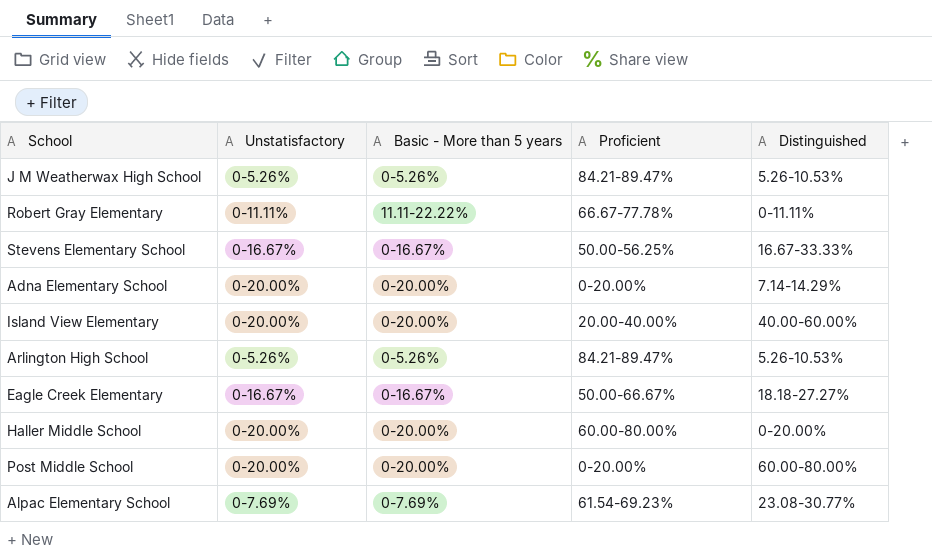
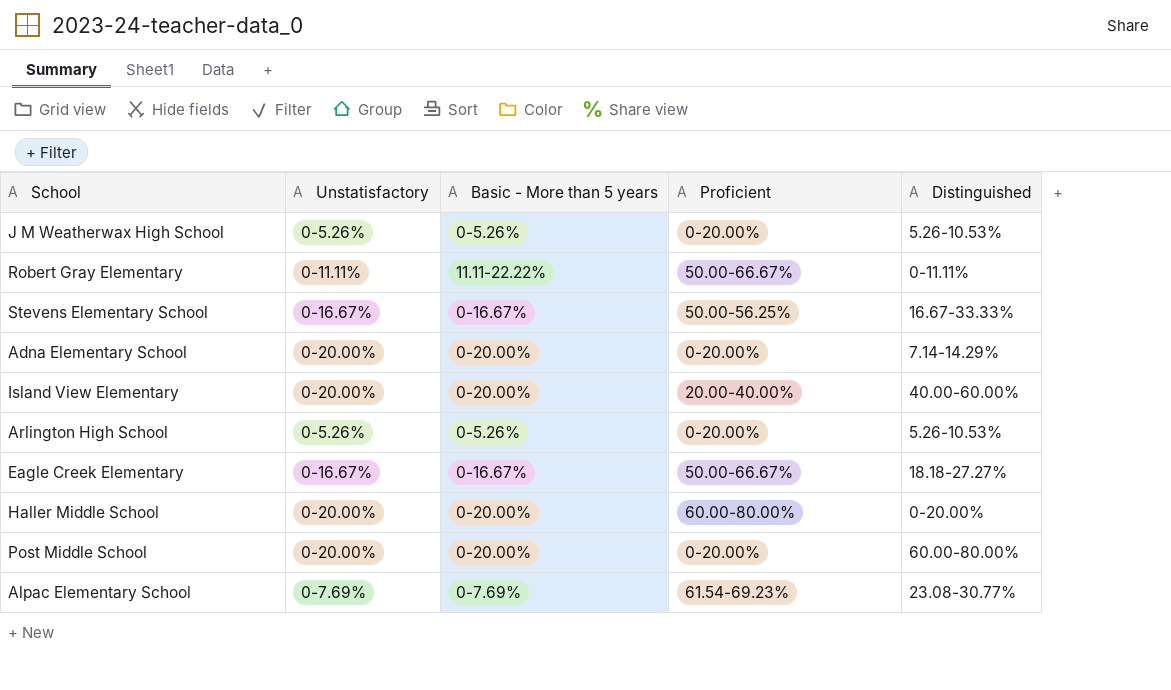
J M Weatherwax High School | Proficient: 84.21-89.47% -> 0-20.00%
Robert Gray Elementary | Proficient: 66.67-77.78% -> 50.00-66.67%
Arlington High School | Proficient: 84.21-89.47% -> 0-20.00%

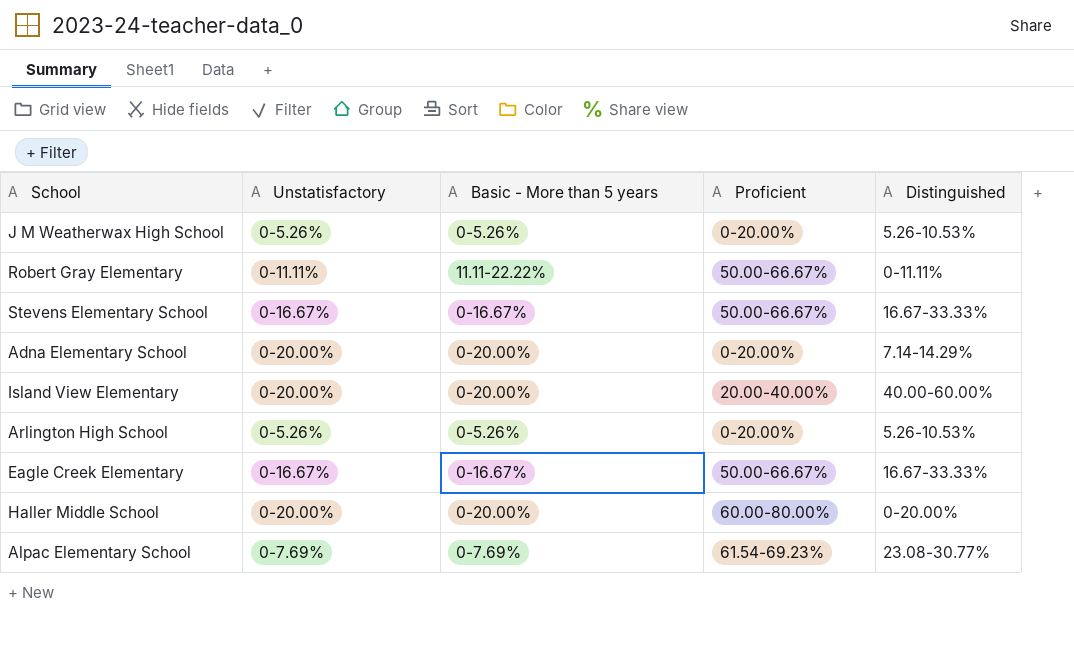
row Post Middle School: 0-20.00% | 0-20.00% | 0-20.00% | 60.00-80.00% -> none
Stevens Elementary School | Proficient: 50.00-56.25% -> 50.00-66.67%
Eagle Creek Elementary | Distinguished: 18.18-27.27% -> 16.67-33.33%

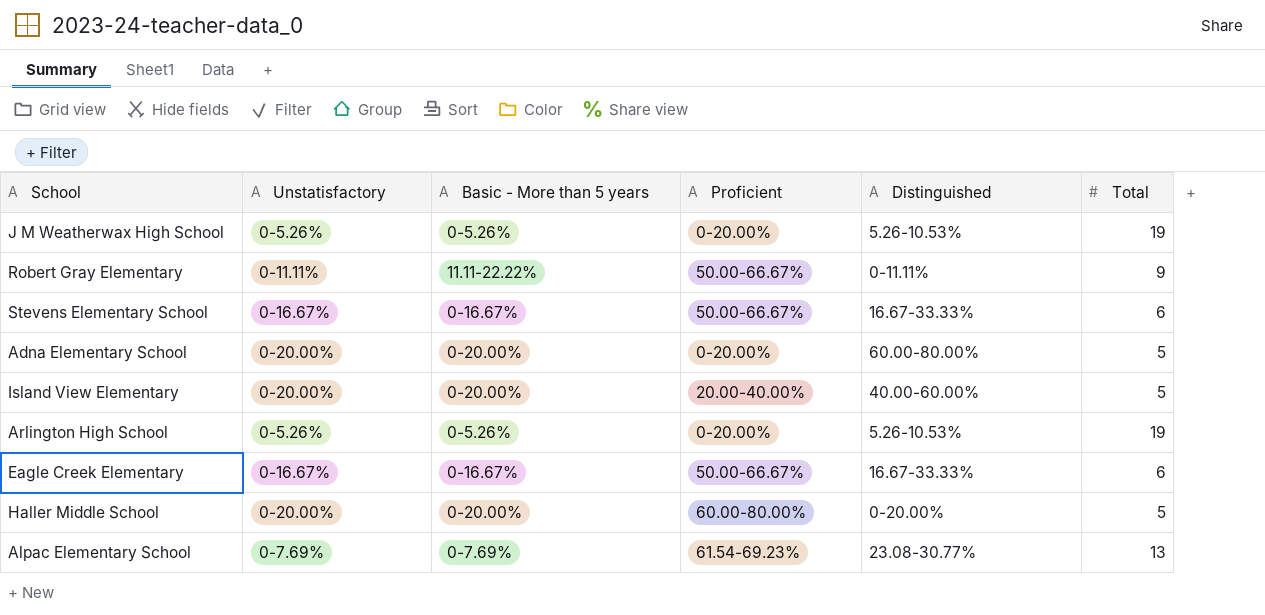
column Total | position: none -> 6
Adna Elementary School | Distinguished: 7.14-14.29% -> 60.00-80.00%

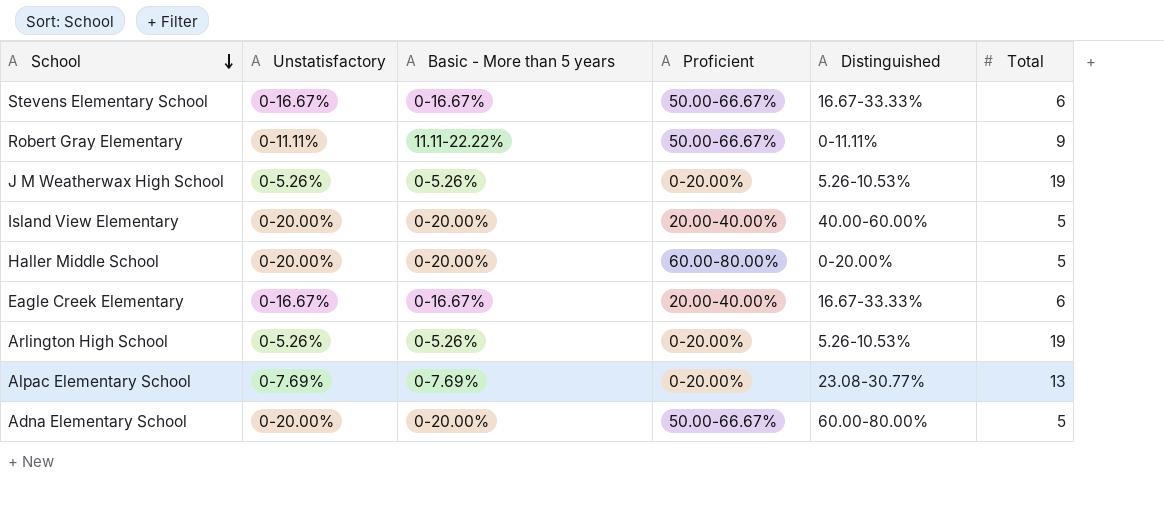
row order: none -> School descending
Eagle Creek Elementary | Proficient: 50.00-66.67% -> 20.00-40.00%
Alpac Elementary School | Proficient: 61.54-69.23% -> 0-20.00%
Adna Elementary School | Proficient: 0-20.00% -> 50.00-66.67%

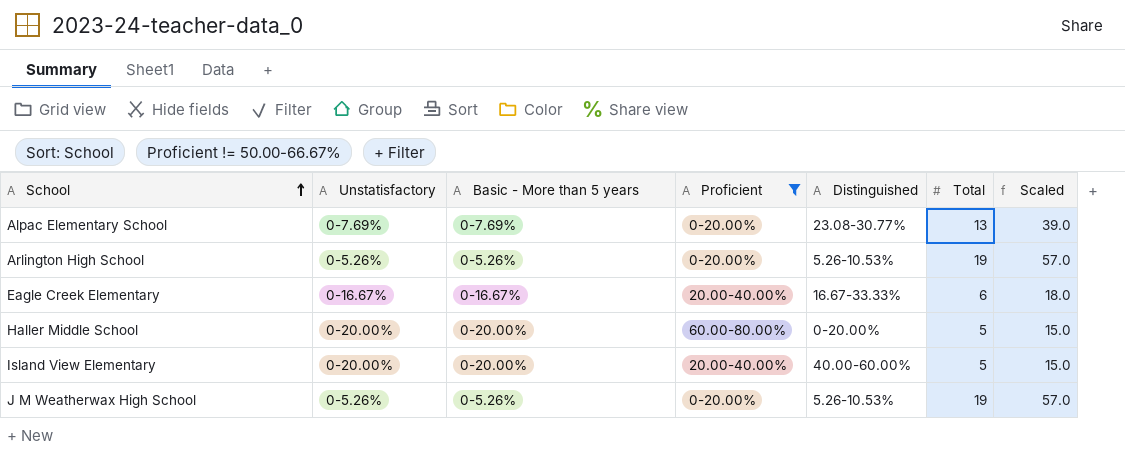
filter: none -> Proficient != 50.00-66.67%
row order: School descending -> School ascending
column Scaled | formula: none -> [Total] * 3

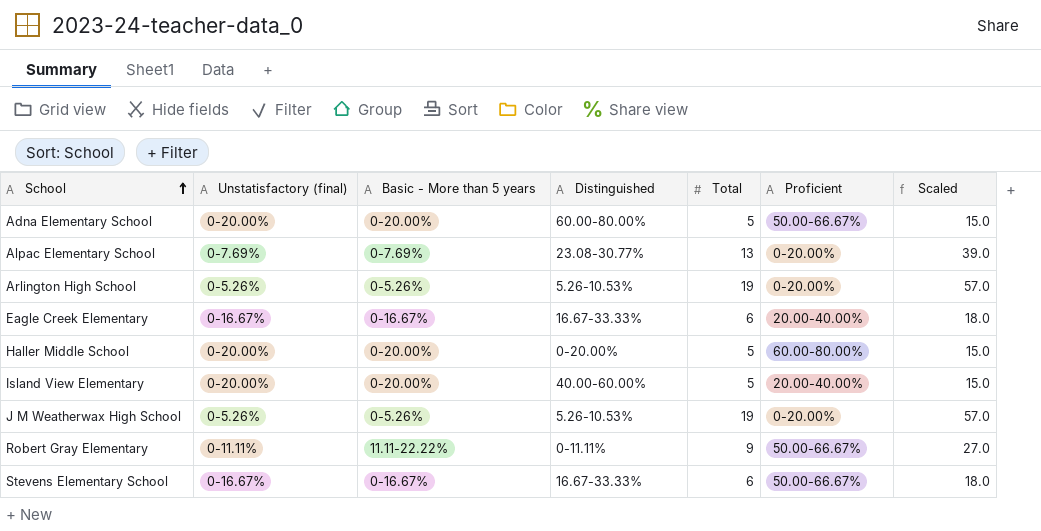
filter: Proficient != 50.00-66.67% -> none
column name: Unstatisfactory -> Unstatisfactory (final)
column Proficient | position: 4 -> 6

